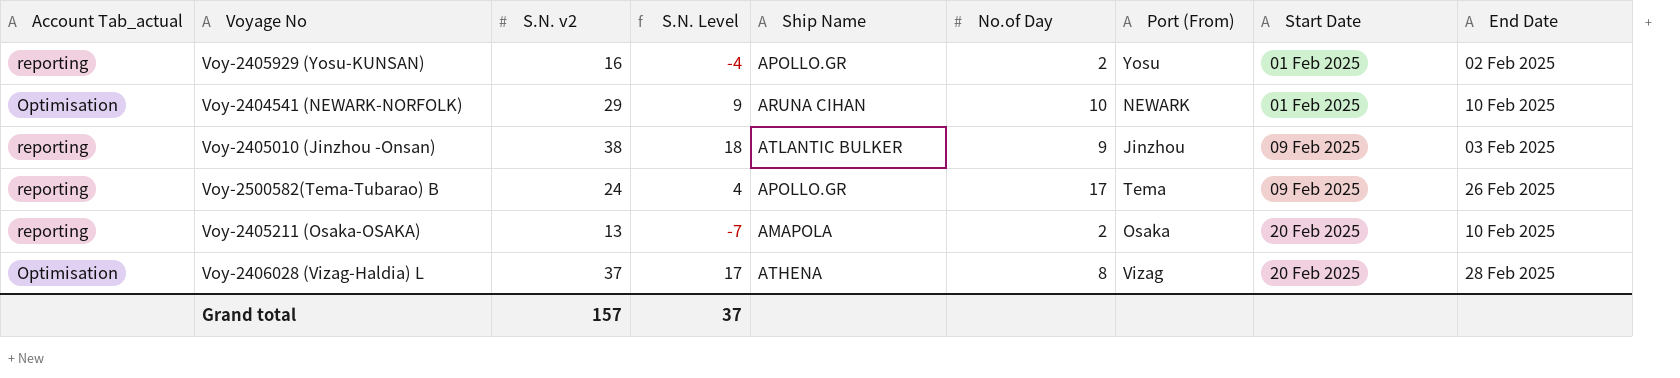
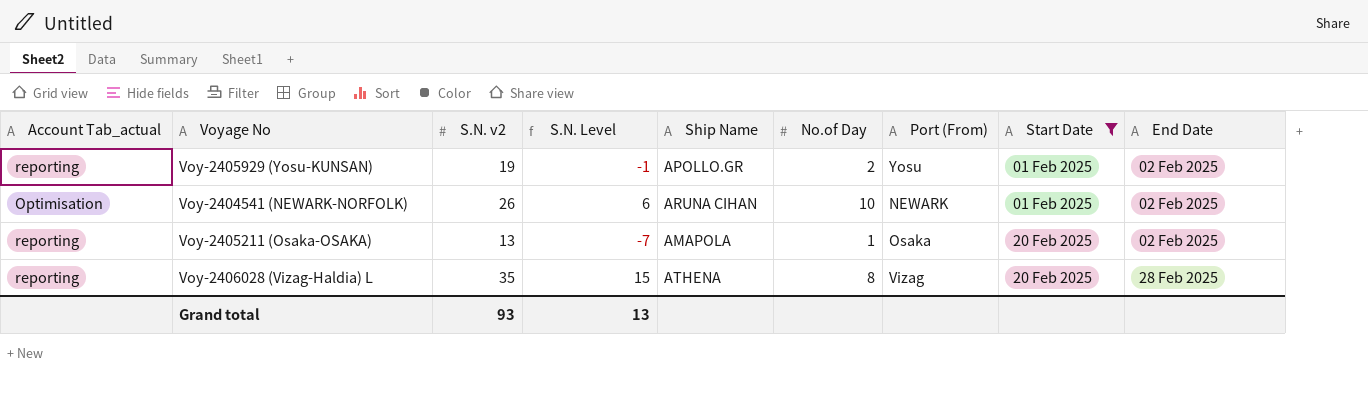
filter: none -> Start Date != 09 Feb 2025
Voy-2405929 (Yosu-KUNSAN) | S.N. v2: 16 -> 19
Voy-2405929 (Yosu-KUNSAN) | S.N. Level: -4 -> -1
Voy-2404541 (NEWARK-NORFOLK) | S.N. v2: 29 -> 26
Voy-2404541 (NEWARK-NORFOLK) | S.N. Level: 9 -> 6
Voy-2404541 (NEWARK-NORFOLK) | End Date: 10 Feb 2025 -> 02 Feb 2025
Voy-2405211 (Osaka-OSAKA) | No.of Day: 2 -> 1
Voy-2405211 (Osaka-OSAKA) | End Date: 10 Feb 2025 -> 02 Feb 2025
Voy-2406028 (Vizag-Haldia) L | Account Tab_actual: Optimisation -> reporting
Voy-2406028 (Vizag-Haldia) L | S.N. v2: 37 -> 35
Voy-2406028 (Vizag-Haldia) L | S.N. Level: 17 -> 15
Grand total | S.N. v2: 157 -> 93
Grand total | S.N. Level: 37 -> 13

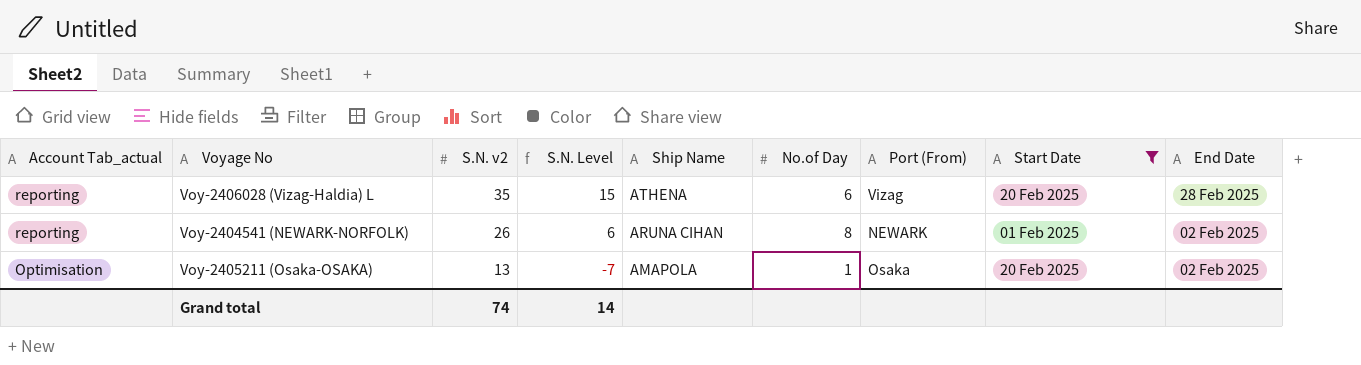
row order: Start Date ascending -> Account Tab_actual descending
row Voy-2405929 (Yosu-KUNSAN): reporting | 19 | -1 | APOLLO.GR | 2 | Yosu | 01 Feb 2025 | 02 Feb 2025 -> none
Voy-2406028 (Vizag-Haldia) L | No.of Day: 8 -> 6
Voy-2404541 (NEWARK-NORFOLK) | Account Tab_actual: Optimisation -> reporting
Voy-2404541 (NEWARK-NORFOLK) | No.of Day: 10 -> 8
Voy-2405211 (Osaka-OSAKA) | Account Tab_actual: reporting -> Optimisation
Grand total | S.N. v2: 93 -> 74
Grand total | S.N. Level: 13 -> 14

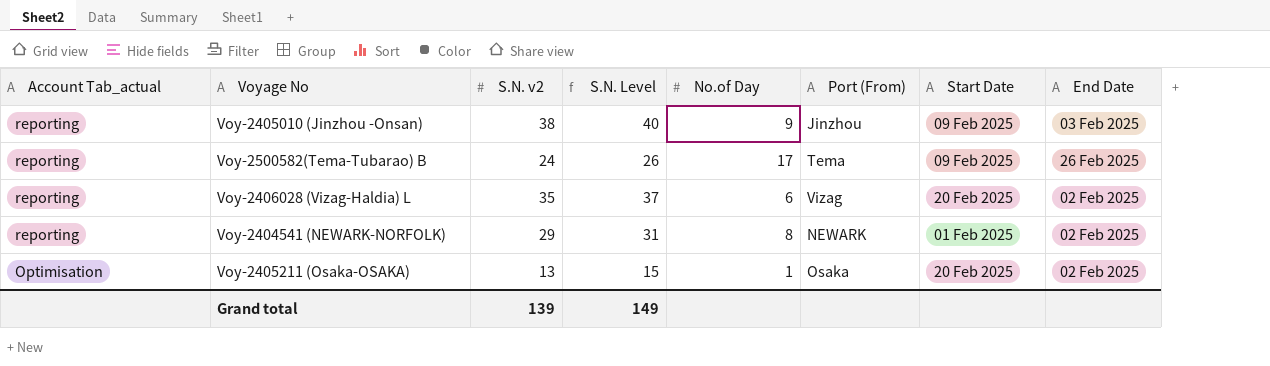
filter: Start Date != 09 Feb 2025 -> none
column Ship Name | position: 5 -> none
column S.N. Level | formula: [S.N. v2] - 20 -> [S.N. v2] + 2
Voy-2406028 (Vizag-Haldia) L | End Date: 28 Feb 2025 -> 02 Feb 2025
Voy-2404541 (NEWARK-NORFOLK) | S.N. v2: 26 -> 29
Grand total | S.N. v2: 74 -> 139
Grand total | S.N. Level: 14 -> 149

